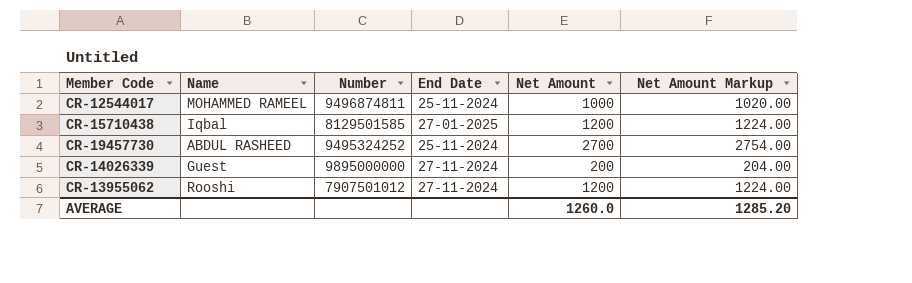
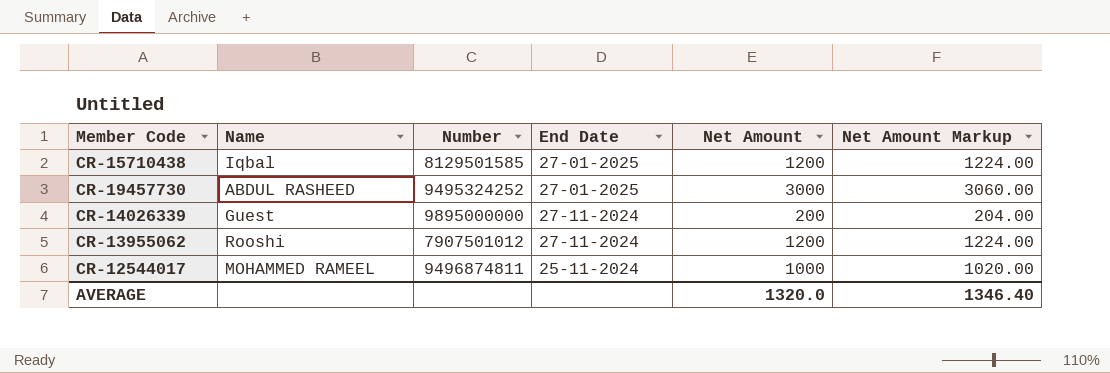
row order: none -> End Date descending
CR-19457730 | End Date: 25-11-2024 -> 27-01-2025
CR-19457730 | Net Amount: 2700 -> 3000
CR-19457730 | Net Amount Markup: 2754.00 -> 3060.00
AVERAGE | Net Amount: 1260.0 -> 1320.0
AVERAGE | Net Amount Markup: 1285.20 -> 1346.40

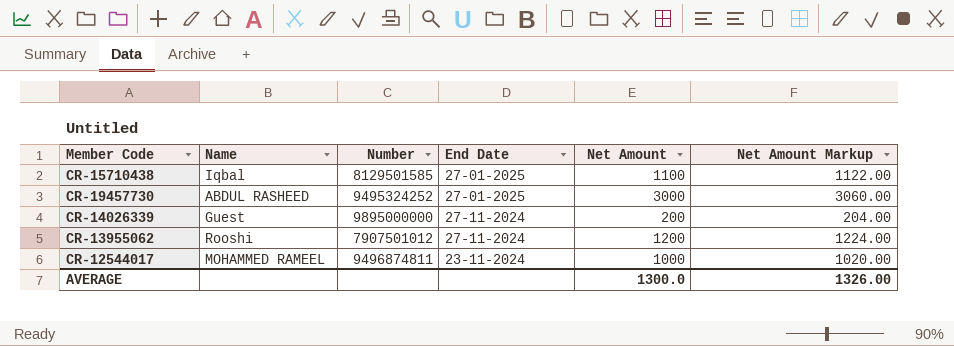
CR-15710438 | Net Amount: 1200 -> 1100
CR-15710438 | Net Amount Markup: 1224.00 -> 1122.00
CR-12544017 | End Date: 25-11-2024 -> 23-11-2024
AVERAGE | Net Amount: 1320.0 -> 1300.0
AVERAGE | Net Amount Markup: 1346.40 -> 1326.00

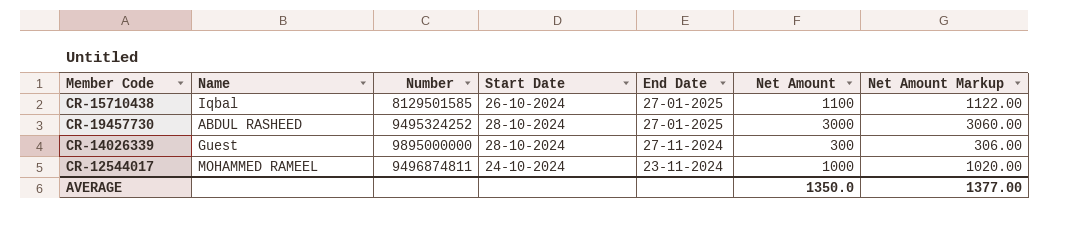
column Start Date | position: none -> 4
row CR-13955062: Rooshi | 7907501012 | 27-11-2024 | 1200 | 1224.00 -> none
CR-14026339 | Net Amount: 200 -> 300
CR-14026339 | Net Amount Markup: 204.00 -> 306.00
AVERAGE | Net Amount: 1300.0 -> 1350.0
AVERAGE | Net Amount Markup: 1326.00 -> 1377.00

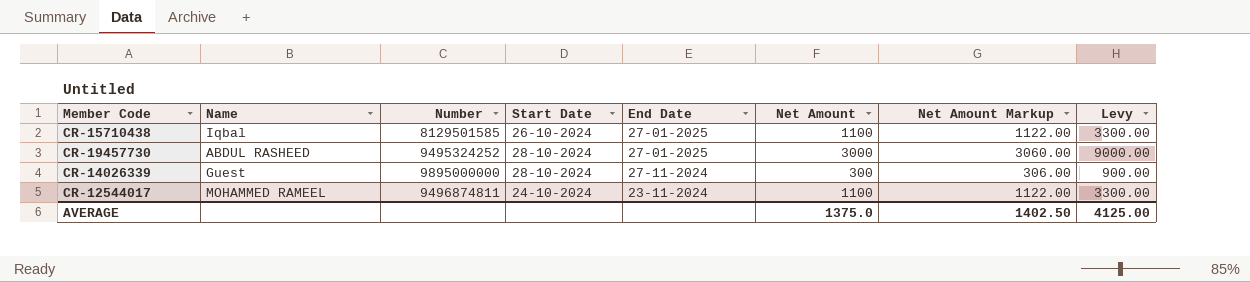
column Levy | formula: none -> [Net Amount] * 3
CR-12544017 | Net Amount: 1000 -> 1100
CR-12544017 | Net Amount Markup: 1020.00 -> 1122.00
AVERAGE | Net Amount: 1350.0 -> 1375.0
AVERAGE | Net Amount Markup: 1377.00 -> 1402.50

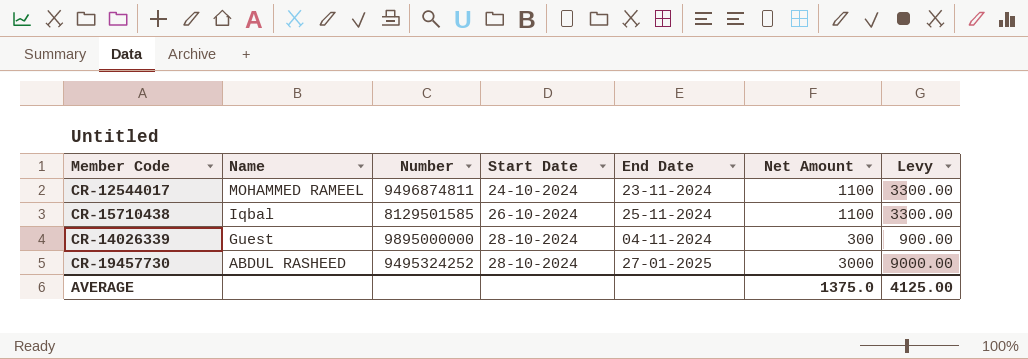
row order: End Date descending -> Name descending
column Net Amount Markup | formula: [Net Amount] * 1.02 -> none
CR-15710438 | End Date: 27-01-2025 -> 25-11-2024
CR-14026339 | End Date: 27-11-2024 -> 04-11-2024

